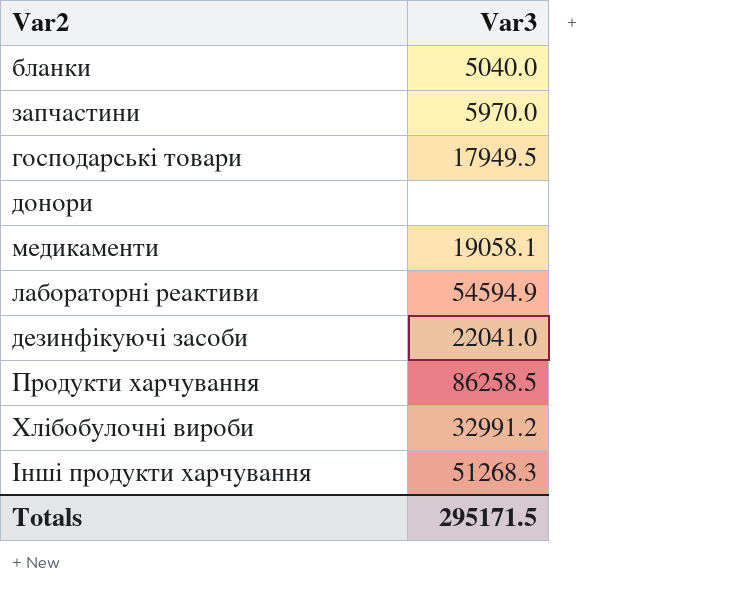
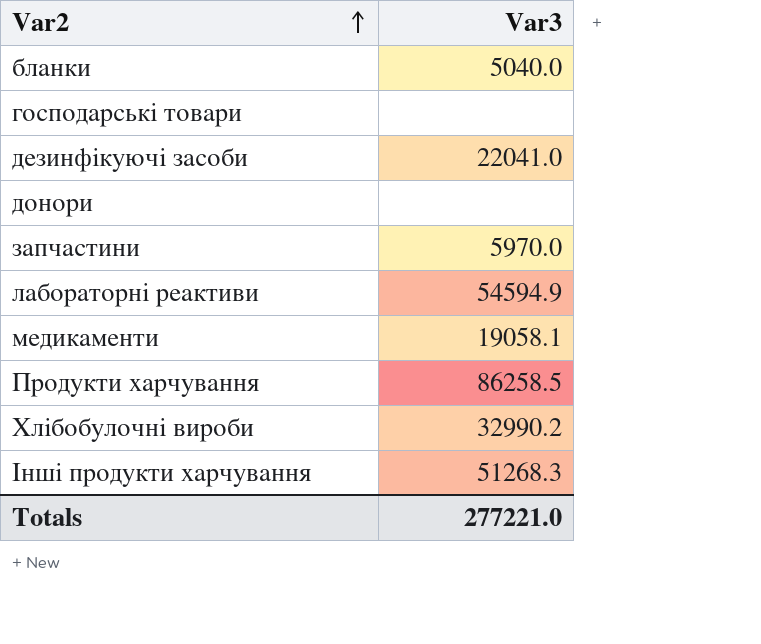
row order: none -> Var2 ascending
господарські товари | Var3: 17949.5 -> none
Хлібобулочні вироби | Var3: 32991.2 -> 32990.2
Totals | Var3: 295171.5 -> 277221.0

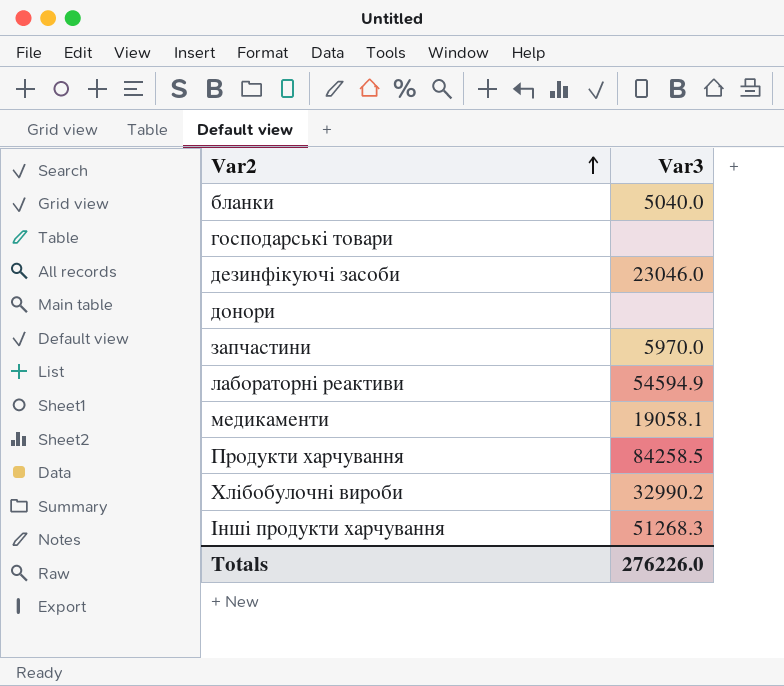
дезинфікуючі засоби | Var3: 22041.0 -> 23046.0
Продукти харчування | Var3: 86258.5 -> 84258.5
Totals | Var3: 277221.0 -> 276226.0

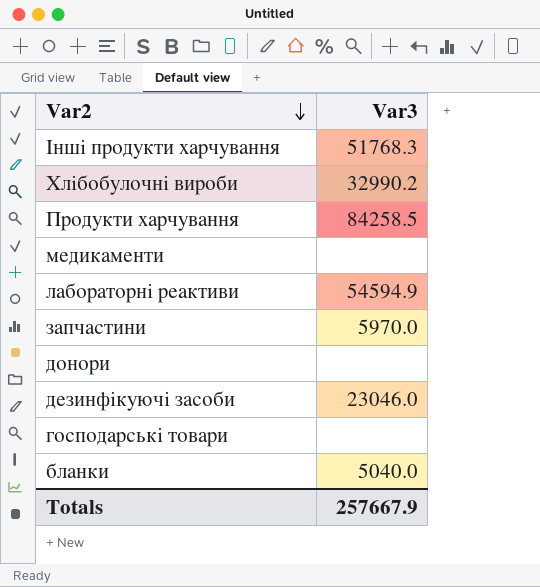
row order: Var2 ascending -> Var2 descending
Інші продукти харчування | Var3: 51268.3 -> 51768.3
медикаменти | Var3: 19058.1 -> none
Totals | Var3: 276226.0 -> 257667.9

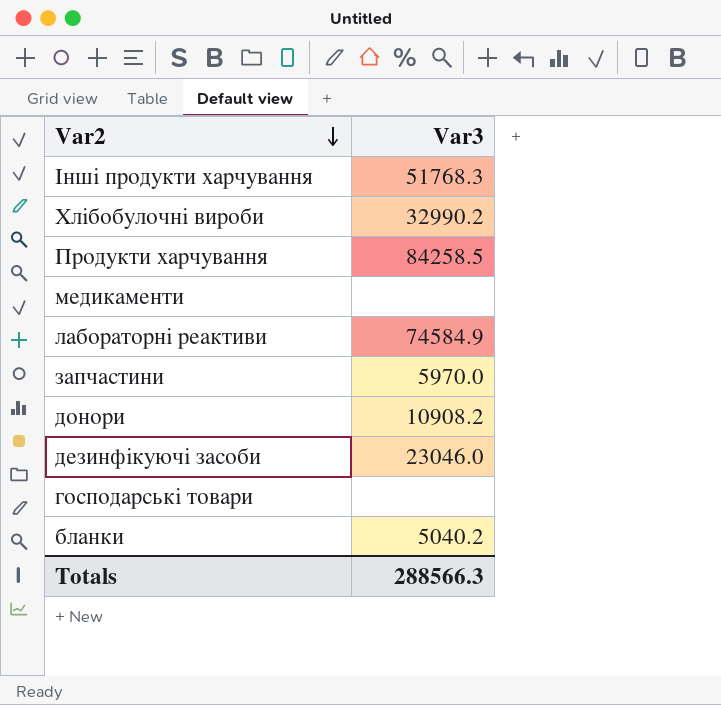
лабораторні реактиви | Var3: 54594.9 -> 74584.9
донори | Var3: none -> 10908.2
бланки | Var3: 5040.0 -> 5040.2
Totals | Var3: 257667.9 -> 288566.3

